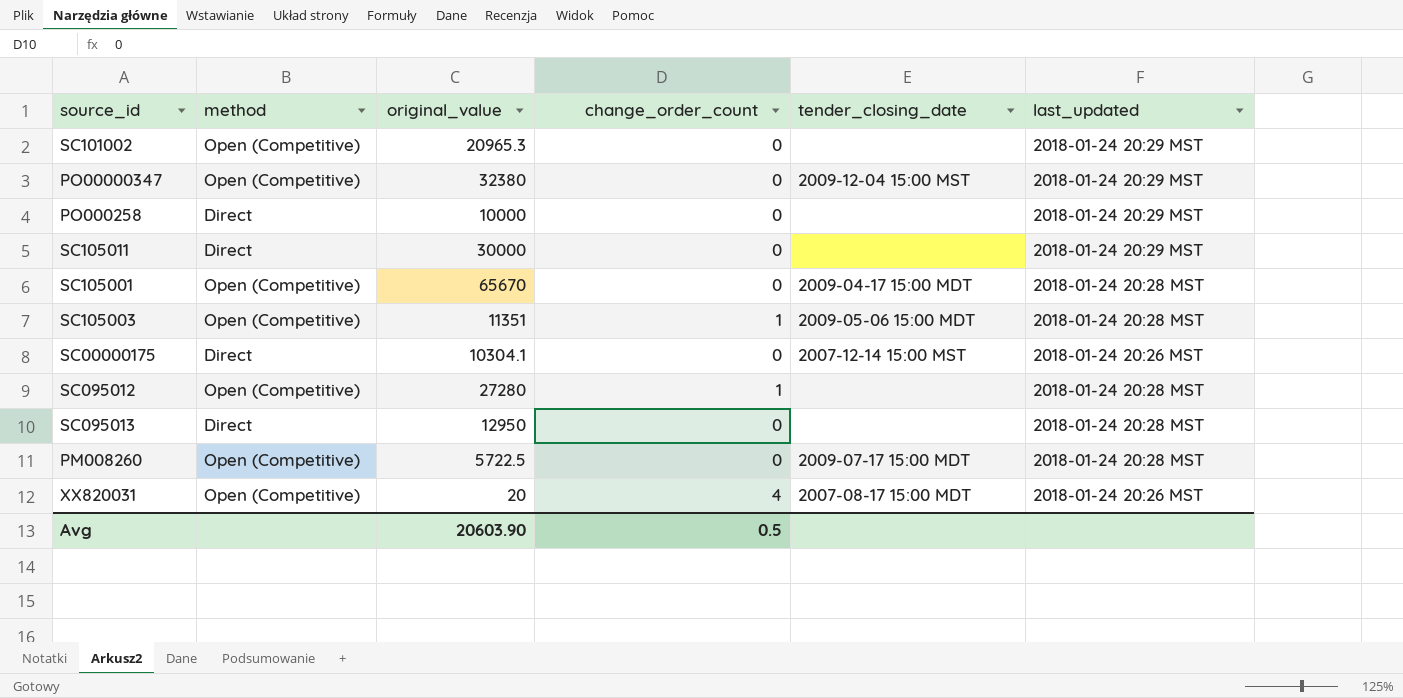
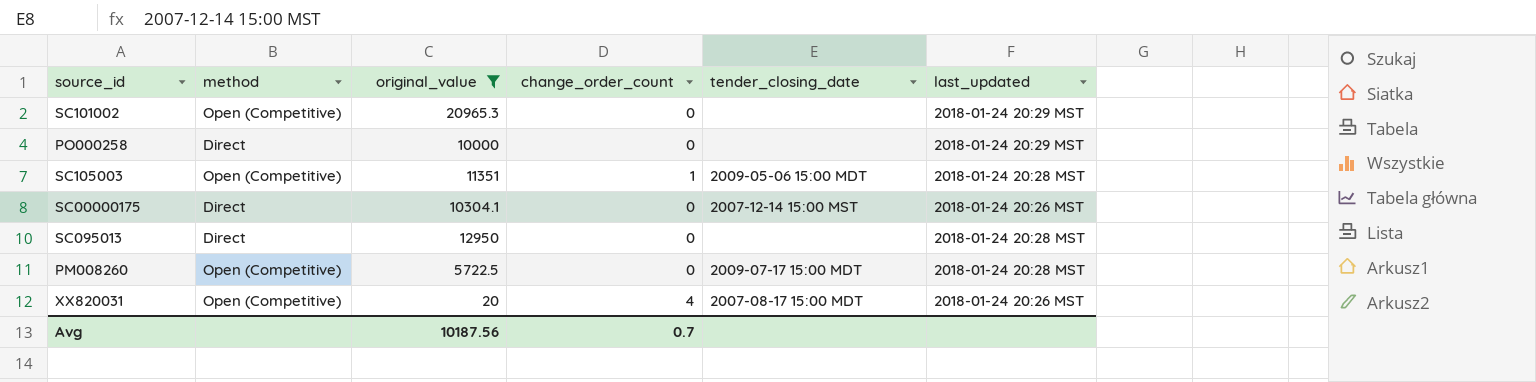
filter: none -> original_value <= 20965.3
Avg | original_value: 20603.90 -> 10187.56
Avg | change_order_count: 0.5 -> 0.7

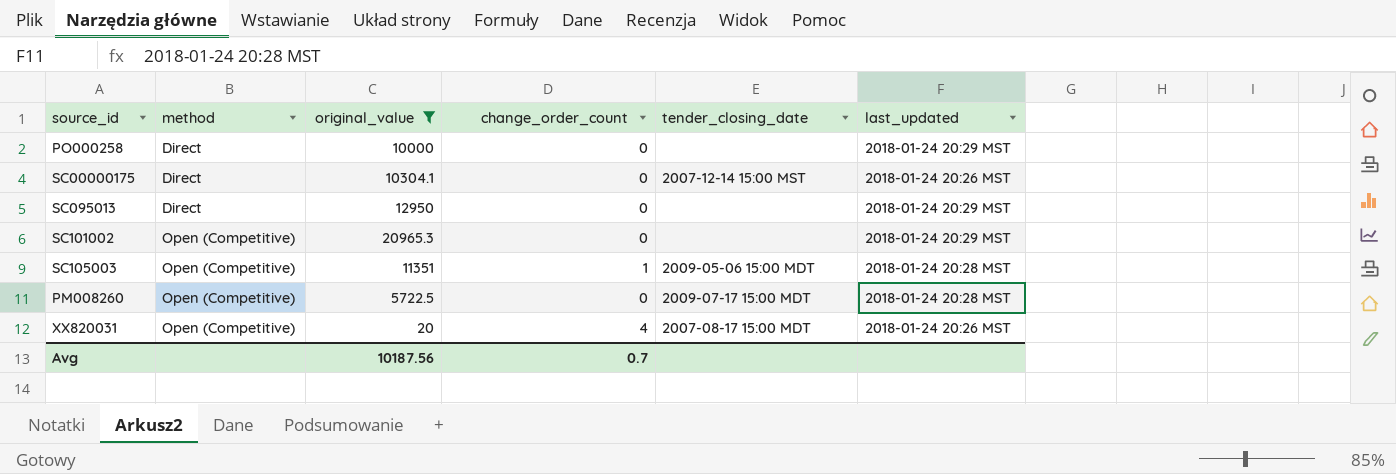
row order: none -> method ascending
SC095013 | last_updated: 2018-01-24 20:28 MST -> 2018-01-24 20:29 MST

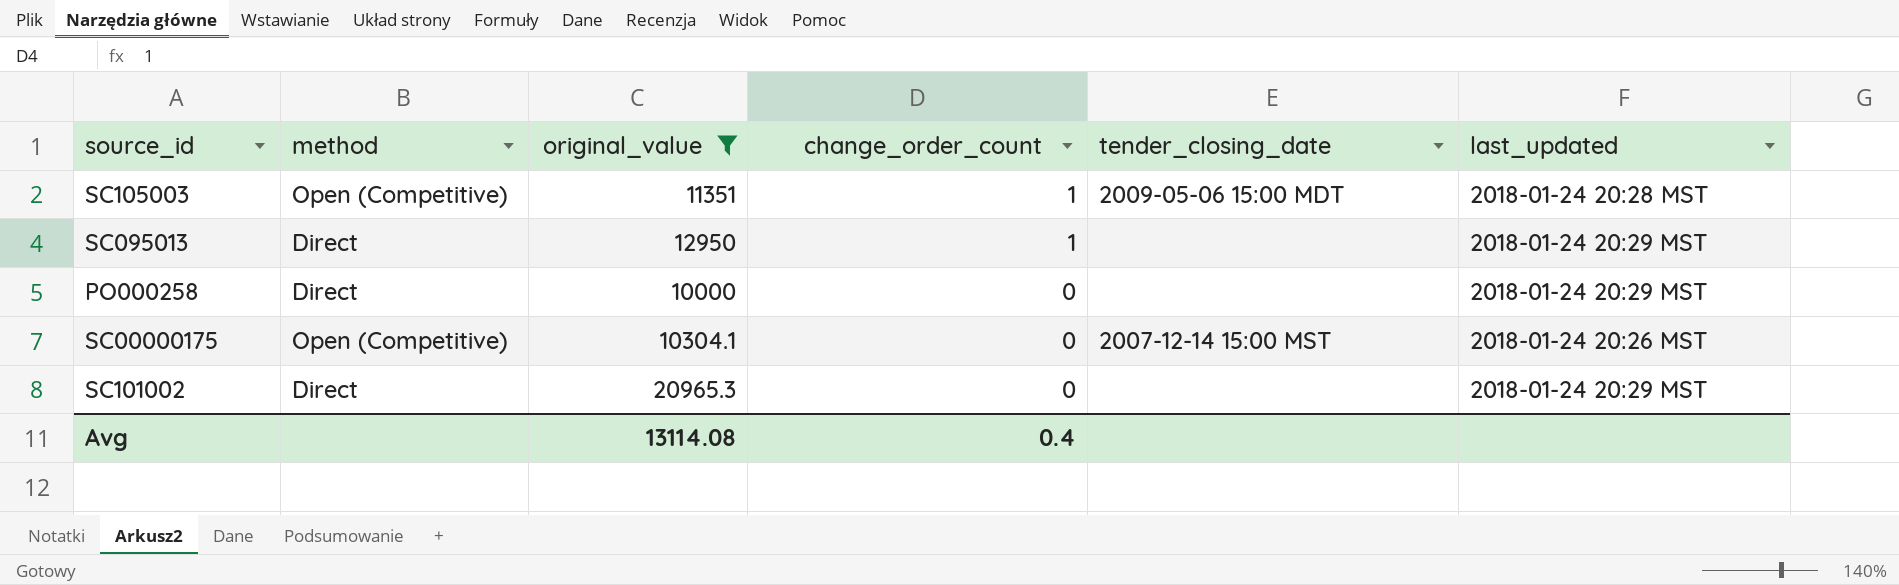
row order: method ascending -> change_order_count descending
row PM008260: Open (Competitive) | 5722.5 | 0 | 2009-07-17 15:00 MDT | 2018-01-24 20:28 MST -> none
row XX820031: Open (Competitive) | 20 | 4 | 2007-08-17 15:00 MDT | 2018-01-24 20:26 MST -> none
SC095013 | change_order_count: 0 -> 1
SC00000175 | method: Direct -> Open (Competitive)
SC101002 | method: Open (Competitive) -> Direct
Avg | original_value: 10187.56 -> 13114.08
Avg | change_order_count: 0.7 -> 0.4

